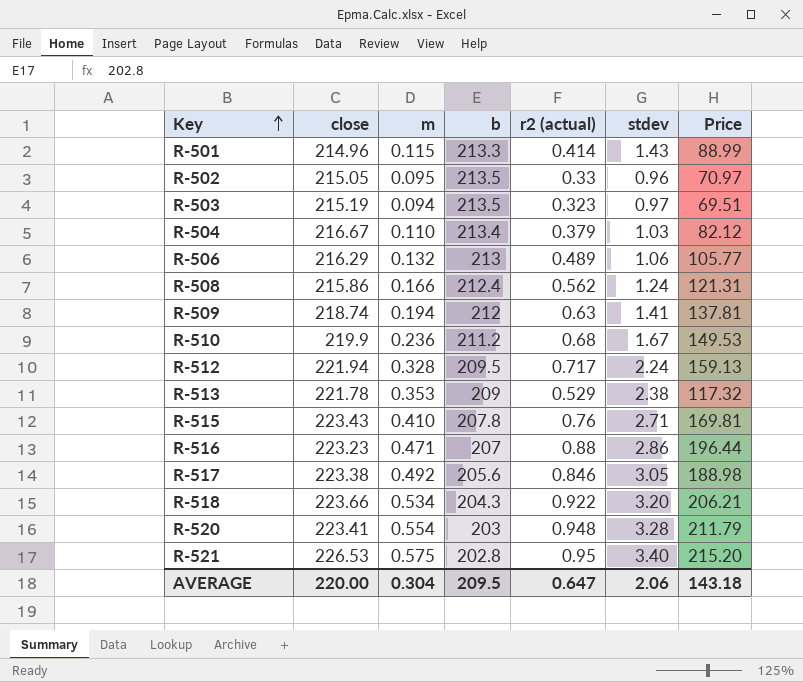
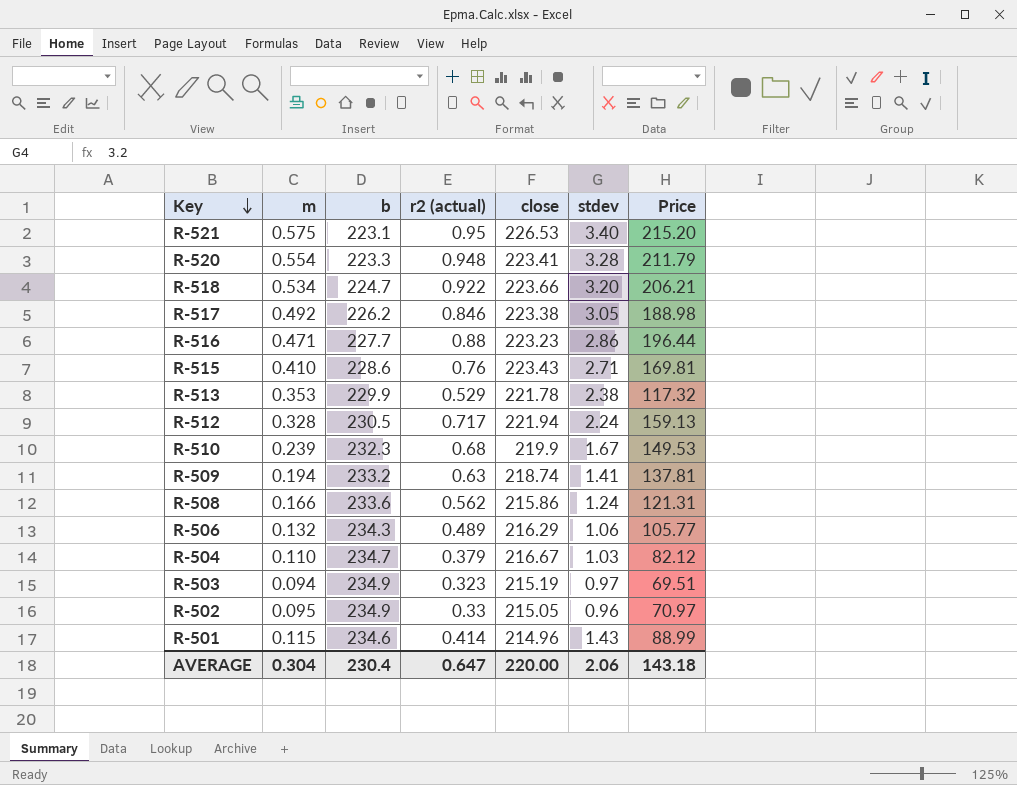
row order: Key ascending -> Key descending
column close | position: 2 -> 5
R-521 | b: 202.8 -> 223.1
R-520 | b: 203 -> 223.3
R-518 | b: 204.3 -> 224.7
R-517 | b: 205.6 -> 226.2
R-516 | b: 207 -> 227.7
R-515 | b: 207.8 -> 228.6
R-513 | b: 209 -> 229.9
R-512 | b: 209.5 -> 230.5
R-510 | m: 0.236 -> 0.239
R-510 | b: 211.2 -> 232.3
R-509 | b: 212 -> 233.2
R-508 | b: 212.4 -> 233.6
R-506 | b: 213 -> 234.3
R-504 | b: 213.4 -> 234.7
R-503 | b: 213.5 -> 234.9
R-502 | b: 213.5 -> 234.9
R-501 | b: 213.3 -> 234.6
AVERAGE | b: 209.5 -> 230.4

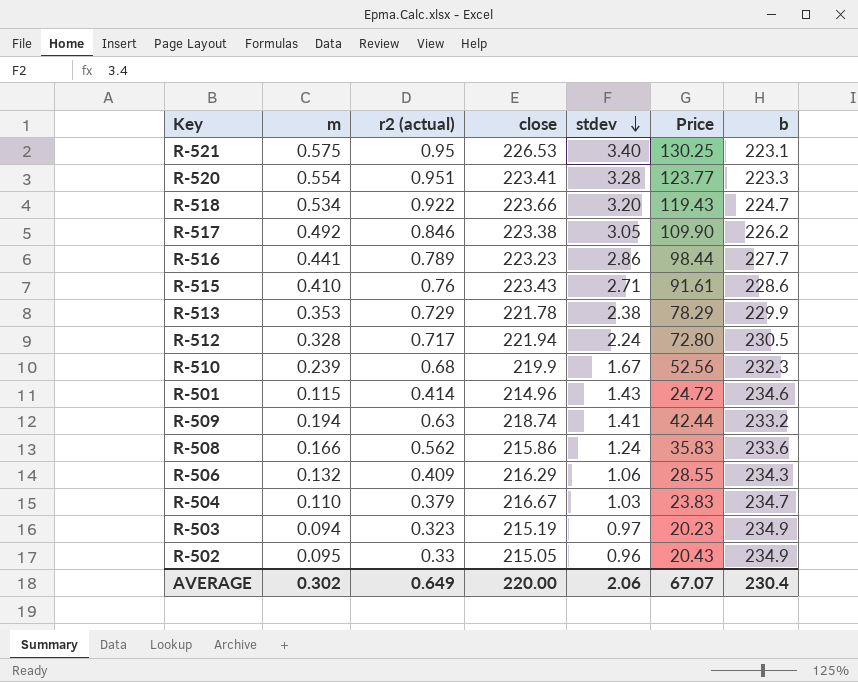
row order: Key descending -> stdev descending
column Price | formula: [r2 (actual)] * [close] -> [m] * [close]
column b | position: 3 -> 7
R-520 | r2 (actual): 0.948 -> 0.951
R-516 | m: 0.471 -> 0.441
R-516 | r2 (actual): 0.88 -> 0.789
R-513 | r2 (actual): 0.529 -> 0.729
R-506 | r2 (actual): 0.489 -> 0.409
AVERAGE | m: 0.304 -> 0.302
AVERAGE | r2 (actual): 0.647 -> 0.649
AVERAGE | Price: 143.18 -> 67.07

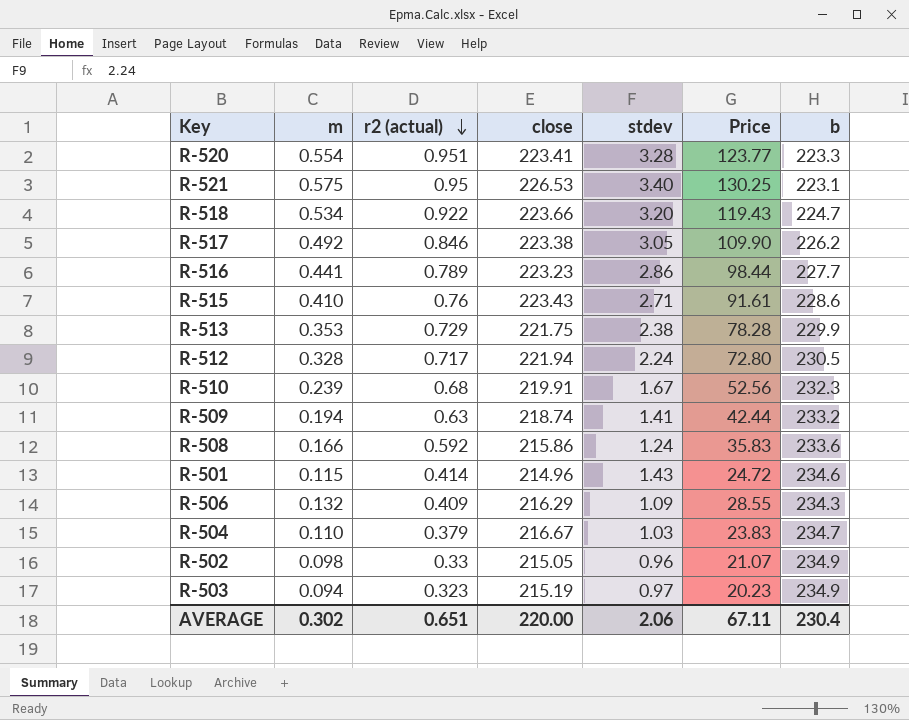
row order: stdev descending -> r2 (actual) descending
R-513 | close: 221.78 -> 221.75
R-513 | Price: 78.29 -> 78.28
R-510 | close: 219.9 -> 219.91
R-508 | r2 (actual): 0.562 -> 0.592
R-506 | stdev: 1.06 -> 1.09
R-502 | m: 0.095 -> 0.098
R-502 | Price: 20.43 -> 21.07
AVERAGE | r2 (actual): 0.649 -> 0.651
AVERAGE | Price: 67.07 -> 67.11

